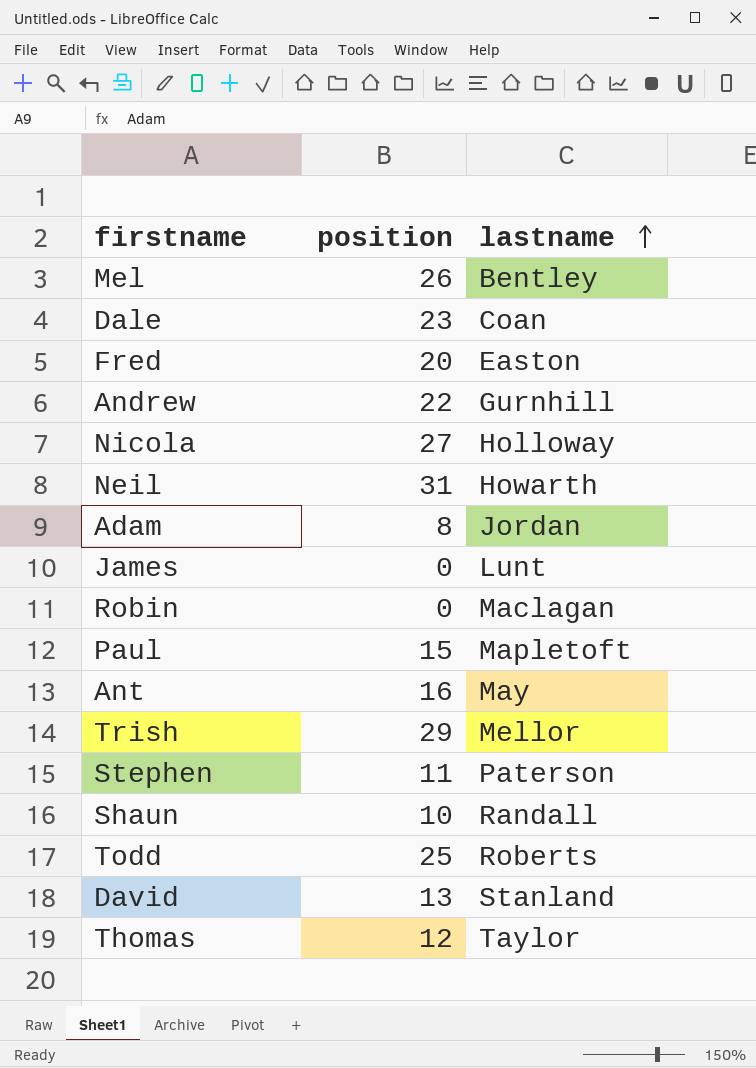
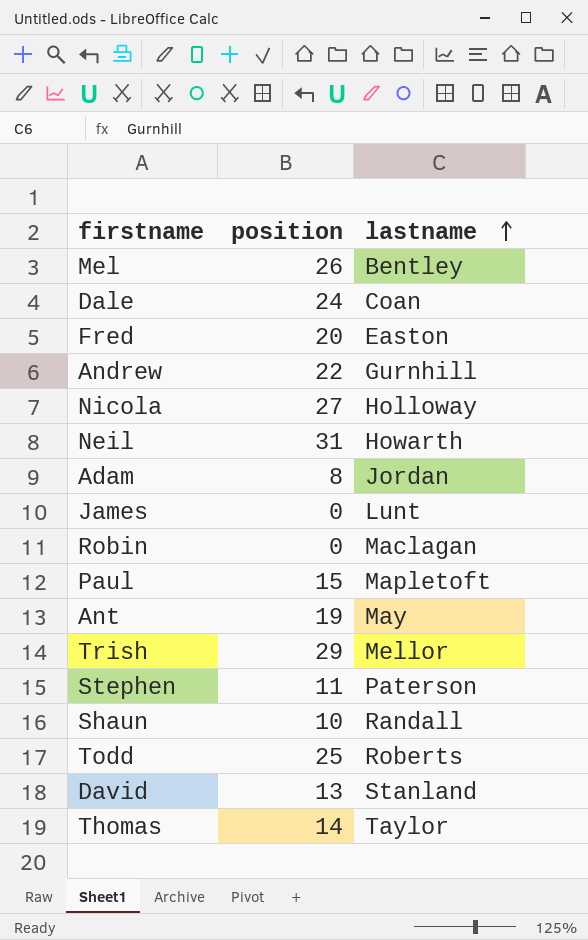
Dale | position: 23 -> 24
Ant | position: 16 -> 19
Thomas | position: 12 -> 14

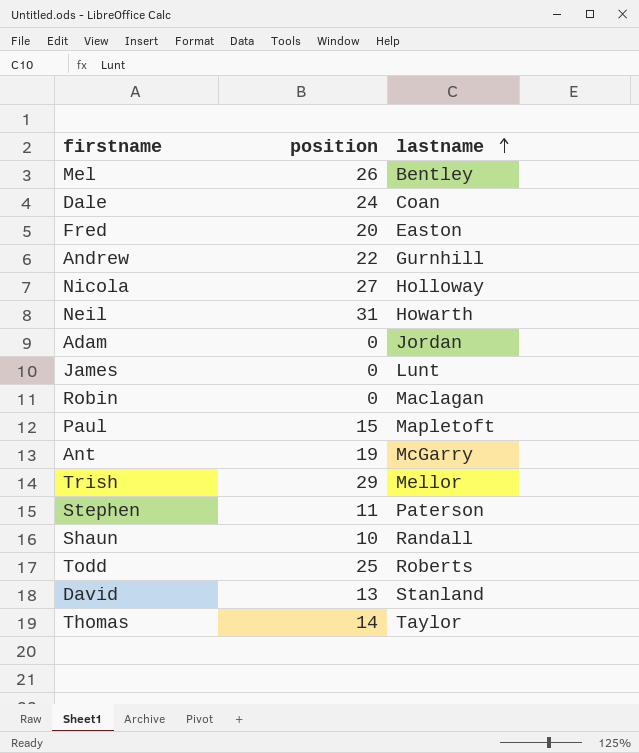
Adam | position: 8 -> 0
Ant | lastname: May -> McGarry

